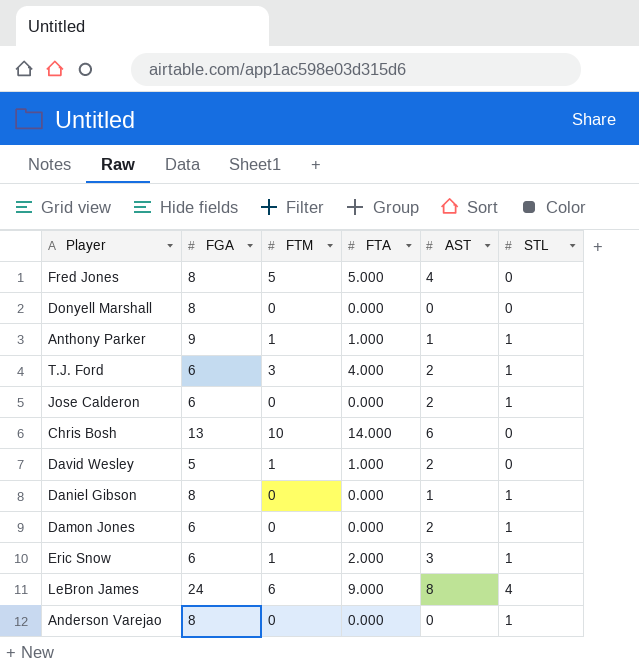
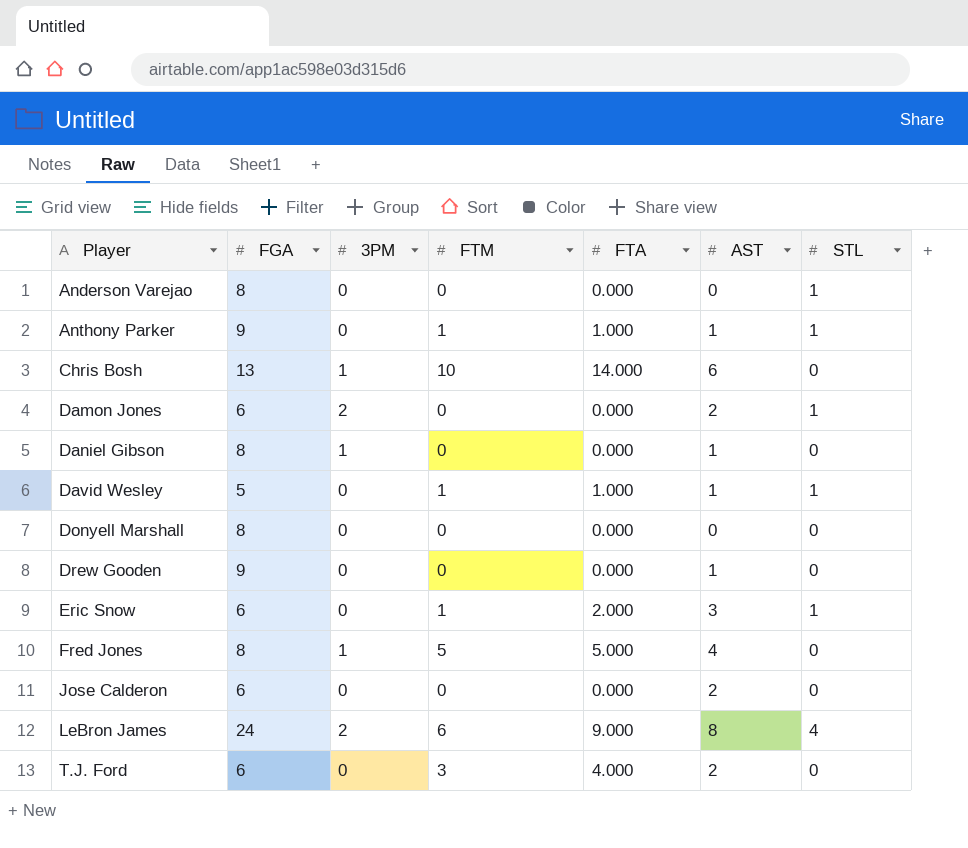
row order: none -> Player ascending
column 3PM | position: none -> 3
Daniel Gibson | STL: 1 -> 0
David Wesley | AST: 2 -> 1
David Wesley | STL: 0 -> 1
row Drew Gooden: none -> 9 | 0 | 0 | 0.000 | 1 | 0
Jose Calderon | STL: 1 -> 0
T.J. Ford | STL: 1 -> 0

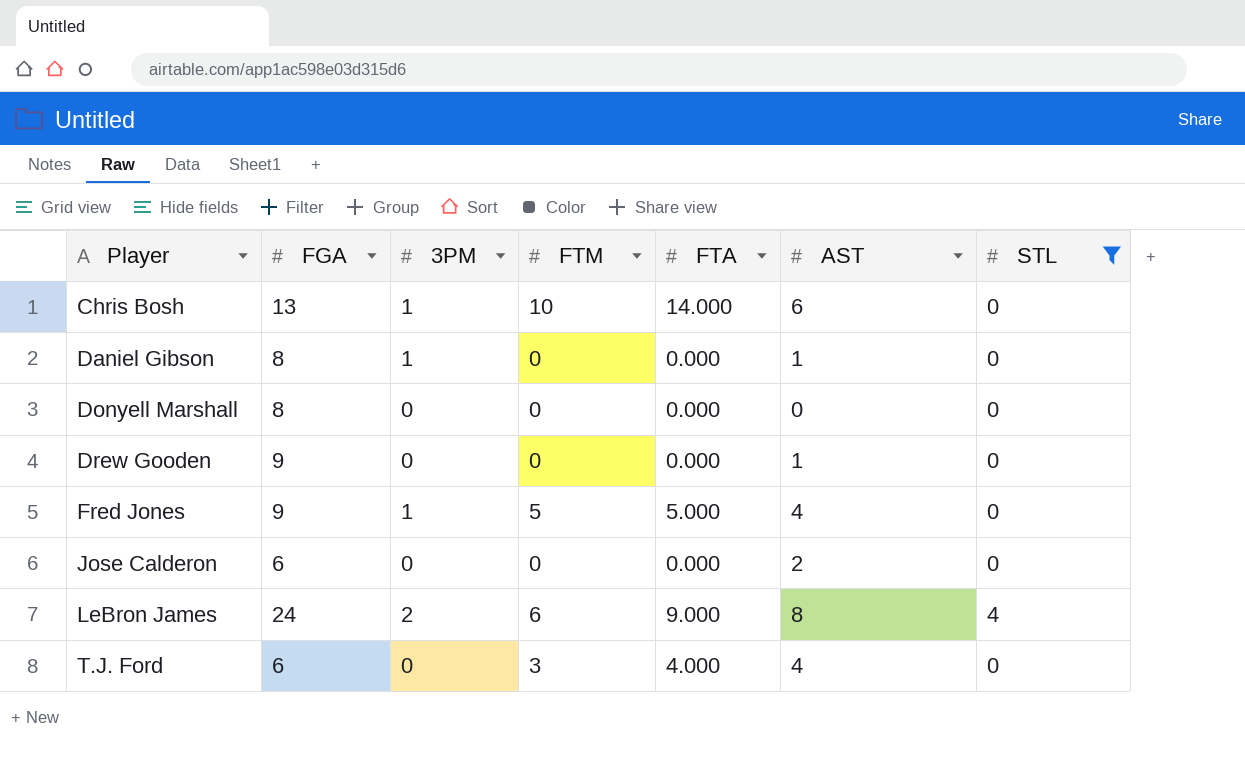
filter: none -> STL != 1
Fred Jones | FGA: 8 -> 9
T.J. Ford | AST: 2 -> 4

